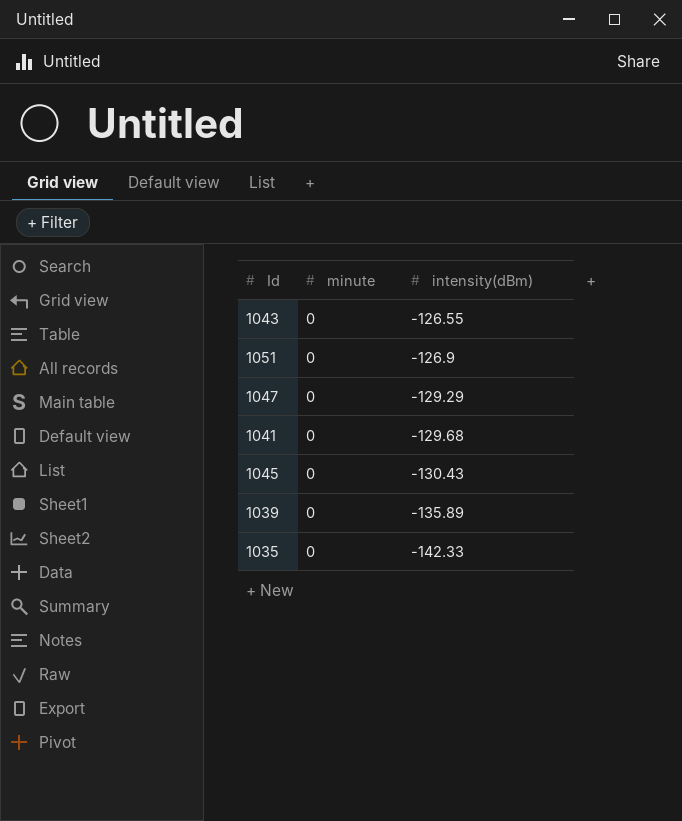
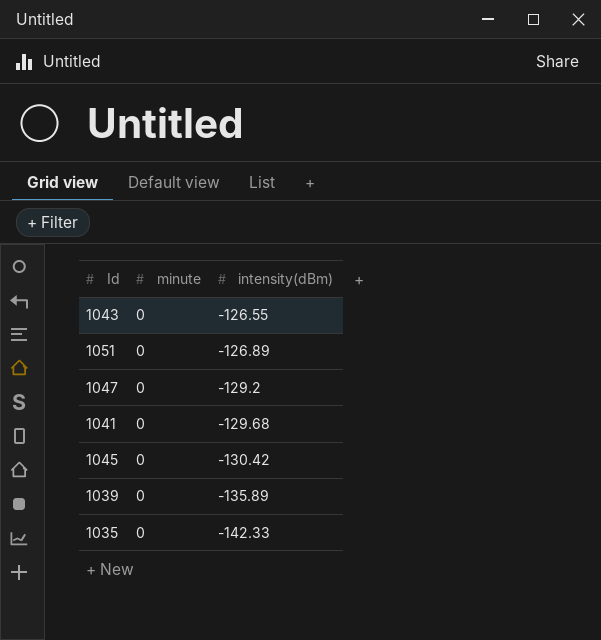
1051 | intensity(dBm): -126.9 -> -126.89
1047 | intensity(dBm): -129.29 -> -129.2
1045 | intensity(dBm): -130.43 -> -130.42

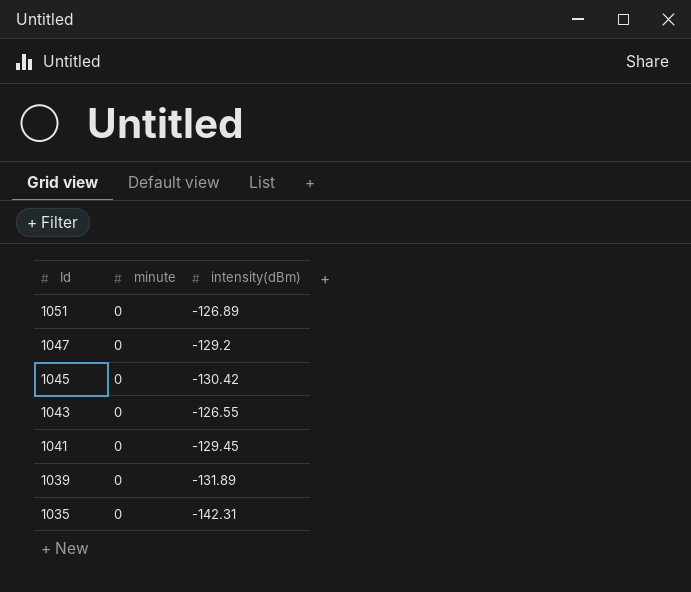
row order: intensity(dBm) descending -> Id descending
1041 | intensity(dBm): -129.68 -> -129.45
1039 | intensity(dBm): -135.89 -> -131.89
1035 | intensity(dBm): -142.33 -> -142.31

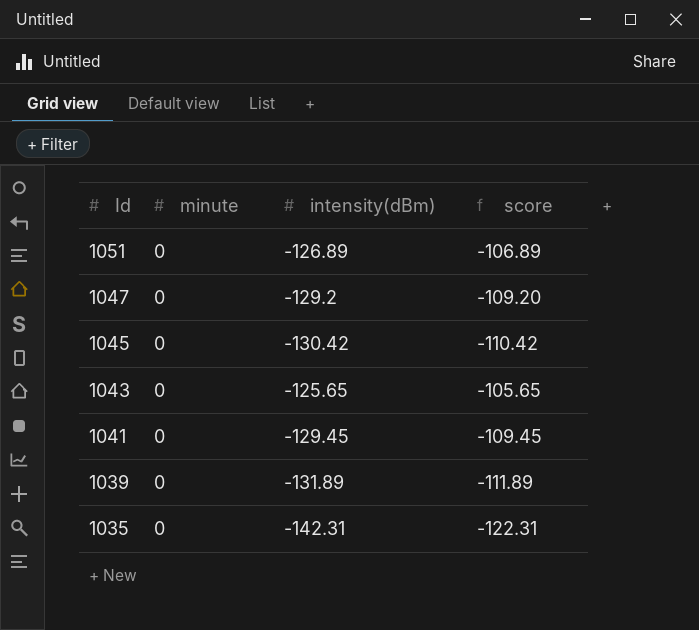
column score | formula: none -> [intensity(dBm)] + 20
1043 | intensity(dBm): -126.55 -> -125.65

